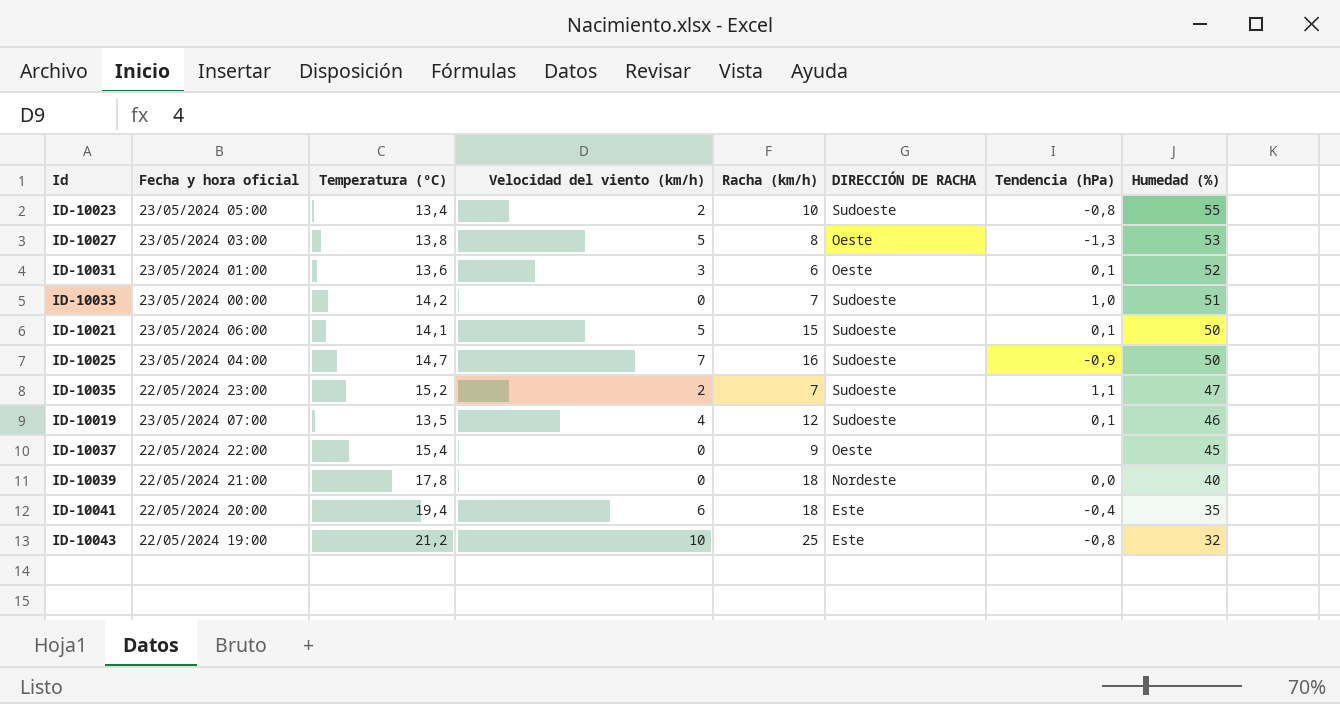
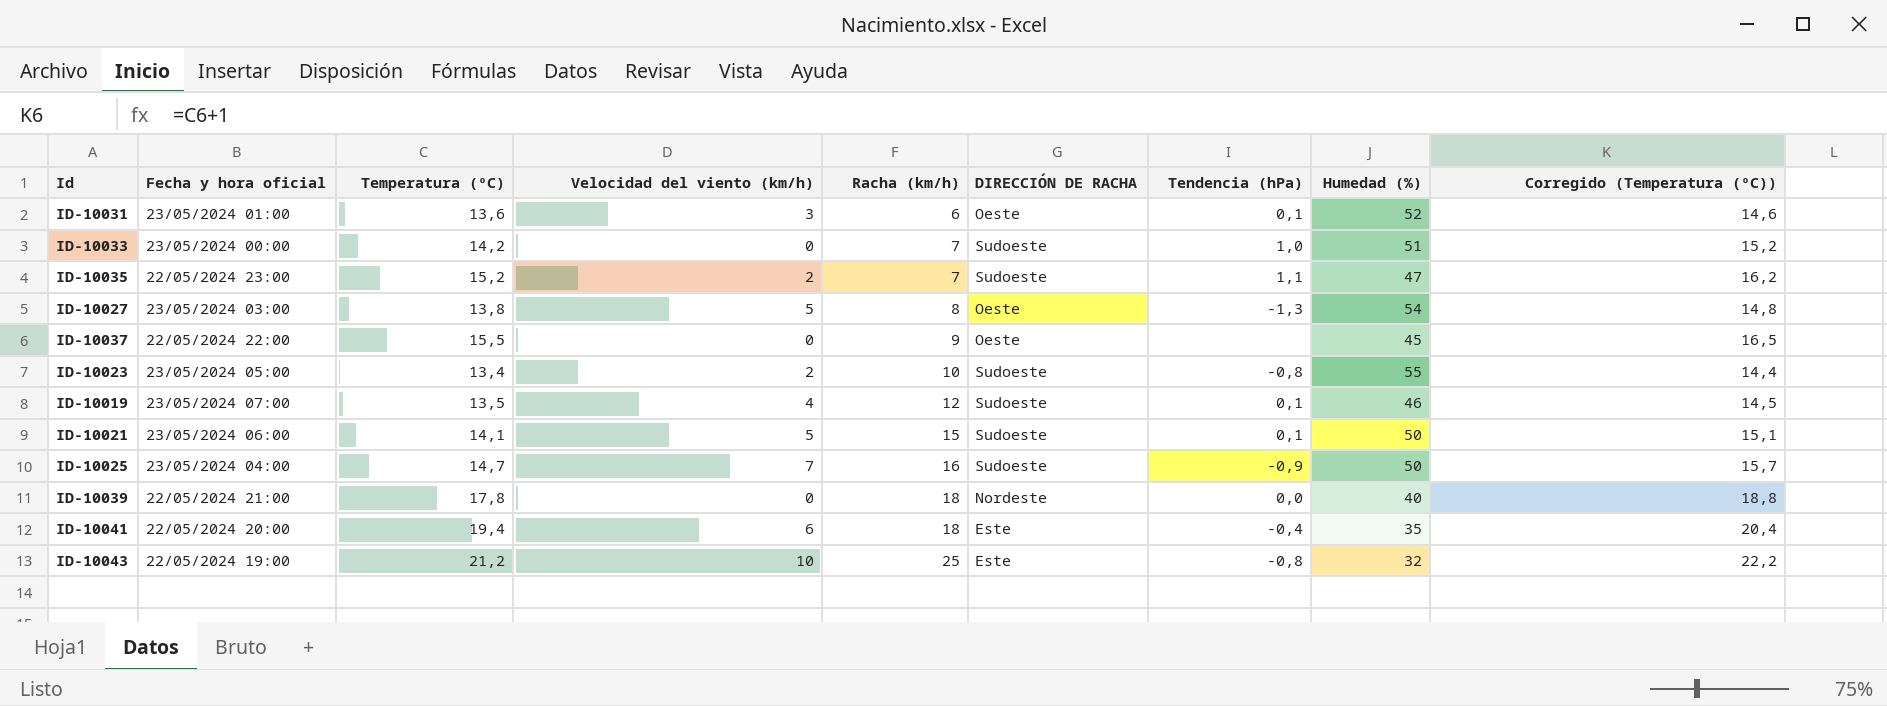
row order: Humedad (%) descending -> Racha (km/h) ascending
column Corregido (Temperatura (ºC)) | formula: none -> [Temperatura (ºC)] + 1
ID-10027 | Humedad (%): 53 -> 54
ID-10037 | Temperatura (ºC): 15,4 -> 15,5

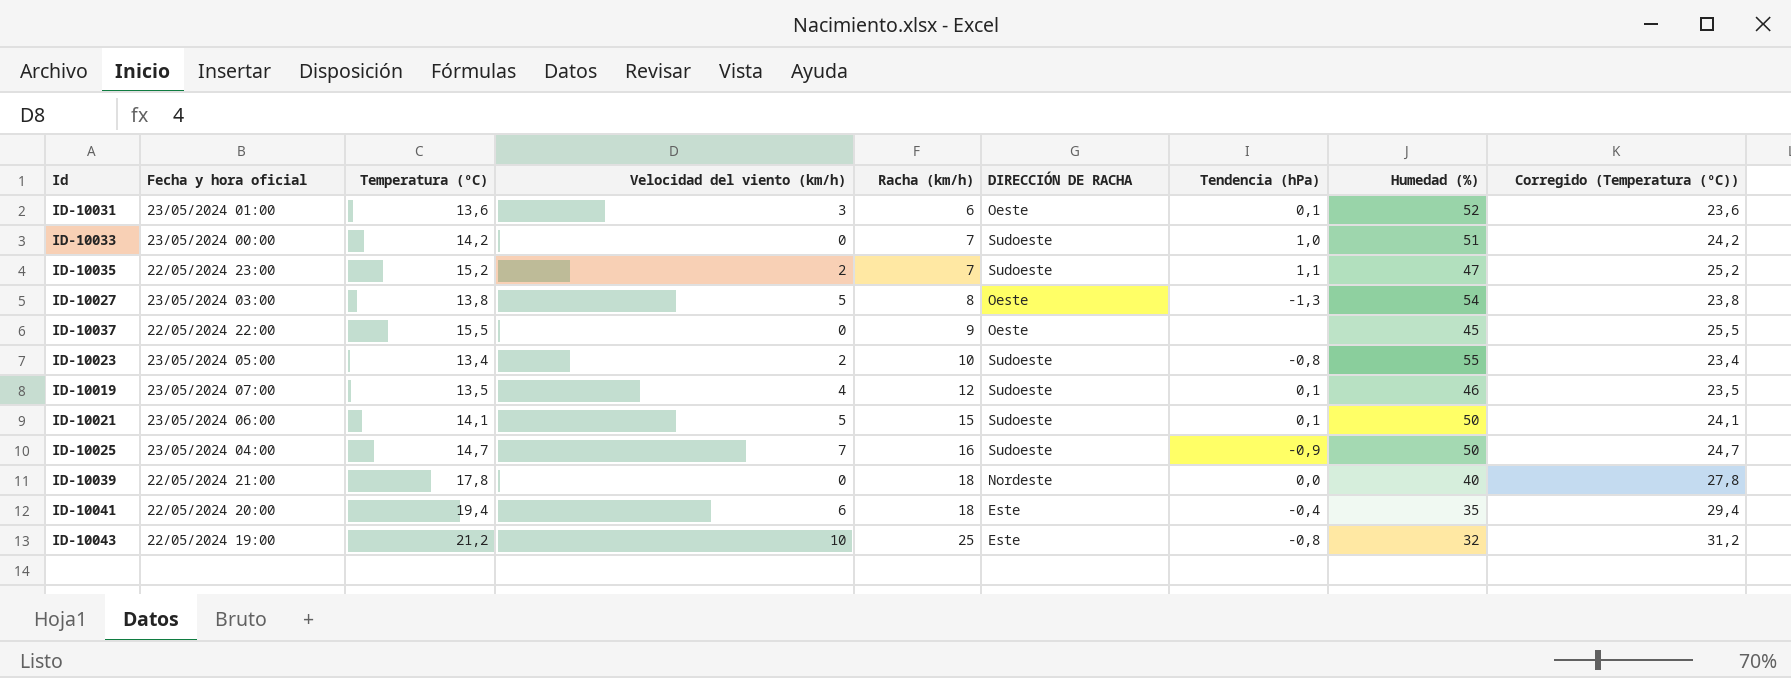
column Corregido (Temperatura (ºC)) | formula: [Temperatura (ºC)] + 1 -> [Temperatura (ºC)] + 10

